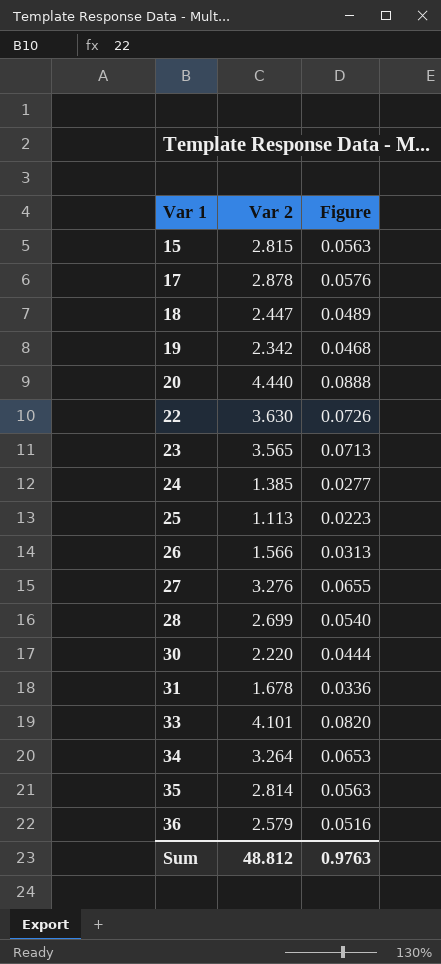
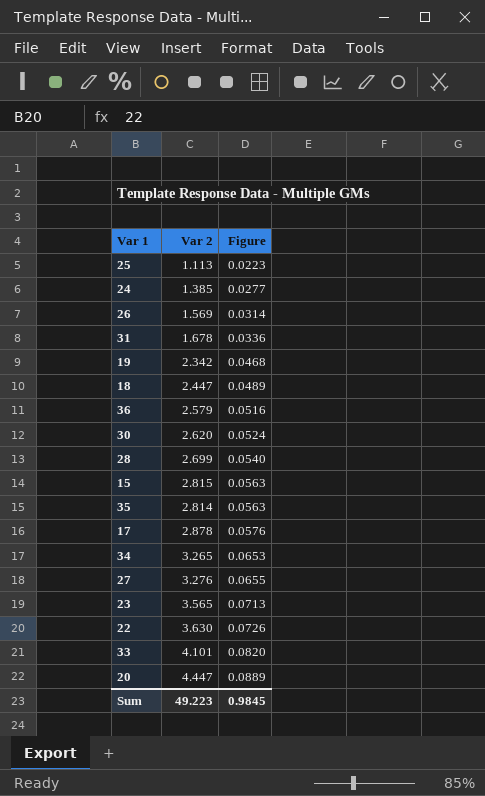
row order: Var 1 ascending -> Figure ascending
26 | Var 2: 1.566 -> 1.569
26 | Figure: 0.0313 -> 0.0314
30 | Var 2: 2.220 -> 2.620
30 | Figure: 0.0444 -> 0.0524
34 | Var 2: 3.264 -> 3.265
20 | Var 2: 4.440 -> 4.447
20 | Figure: 0.0888 -> 0.0889
Sum | Var 2: 48.812 -> 49.223
Sum | Figure: 0.9763 -> 0.9845

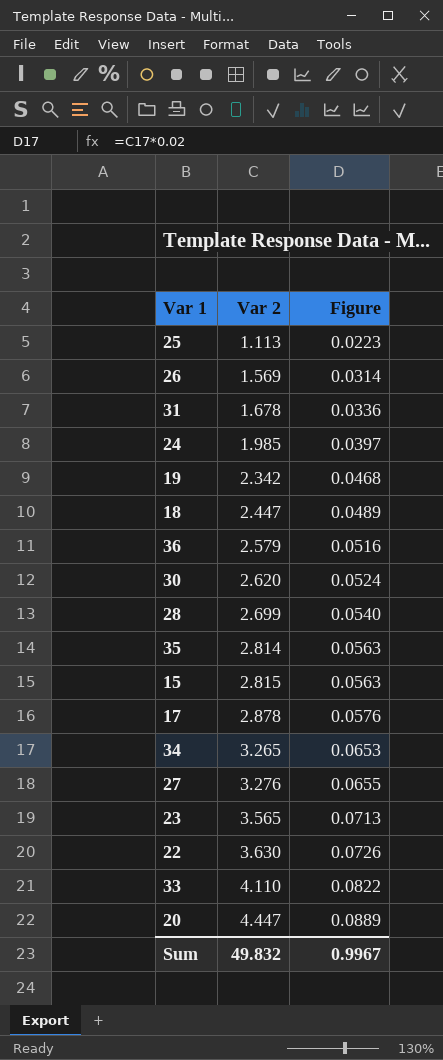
row order: Figure ascending -> Var 2 ascending
24 | Var 2: 1.385 -> 1.985
24 | Figure: 0.0277 -> 0.0397
33 | Var 2: 4.101 -> 4.110
33 | Figure: 0.0820 -> 0.0822
Sum | Var 2: 49.223 -> 49.832
Sum | Figure: 0.9845 -> 0.9967

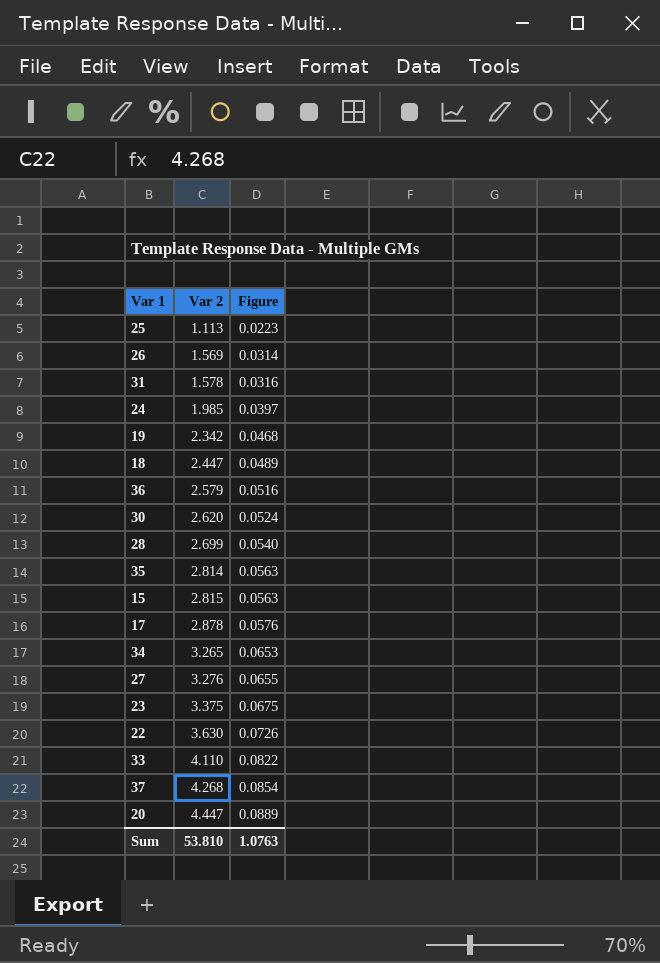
31 | Var 2: 1.678 -> 1.578
31 | Figure: 0.0336 -> 0.0316
23 | Var 2: 3.565 -> 3.375
23 | Figure: 0.0713 -> 0.0675
row 37: none -> 4.268 | 0.0854
Sum | Var 2: 49.832 -> 53.810
Sum | Figure: 0.9967 -> 1.0763

